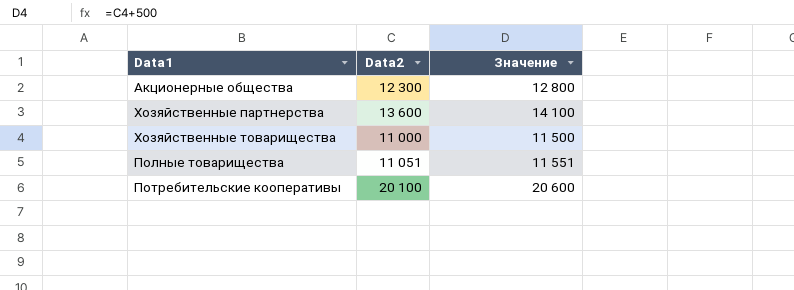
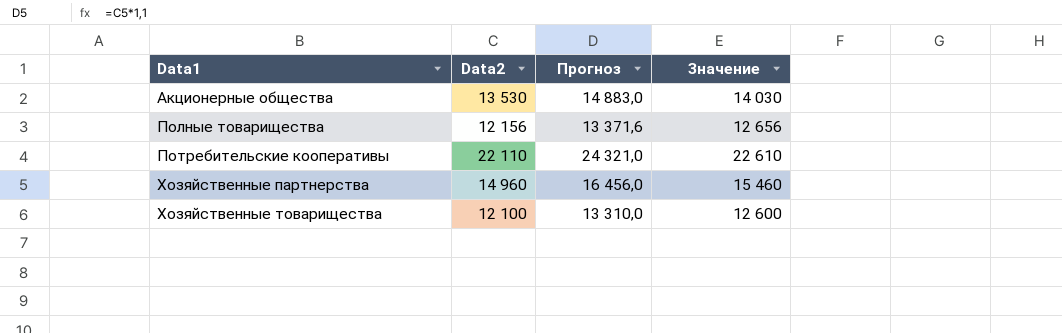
row order: none -> Data1 ascending
column Прогноз | formula: none -> [Data2] * 1,1
Акционерные общества | Data2: 12 300 -> 13 530
Акционерные общества | Значение: 12 800 -> 14 030
Полные товарищества | Data2: 11 051 -> 12 156
Полные товарищества | Значение: 11 551 -> 12 656
Потребительские кооперативы | Data2: 20 100 -> 22 110
Потребительские кооперативы | Значение: 20 600 -> 22 610
Хозяйственные партнерства | Data2: 13 600 -> 14 960
Хозяйственные партнерства | Значение: 14 100 -> 15 460
Хозяйственные товарищества | Data2: 11 000 -> 12 100
Хозяйственные товарищества | Значение: 11 500 -> 12 600

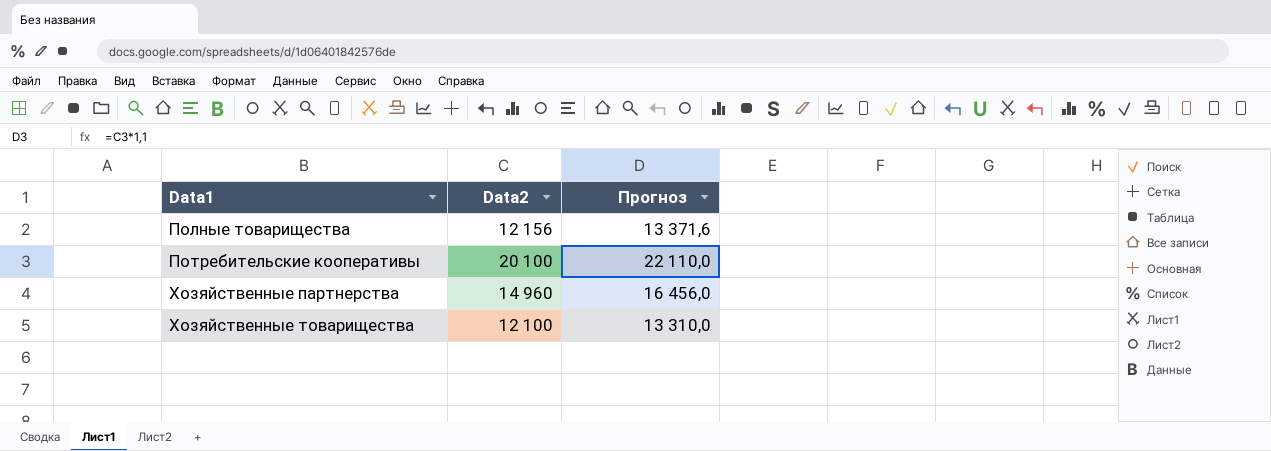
column Значение | formula: [Data2] + 500 -> none
row Акционерные общества: 13 530 | 14 883,0 | 14 030 -> none
Потребительские кооперативы | Data2: 22 110 -> 20 100
Потребительские кооперативы | Прогноз: 24 321,0 -> 22 110,0

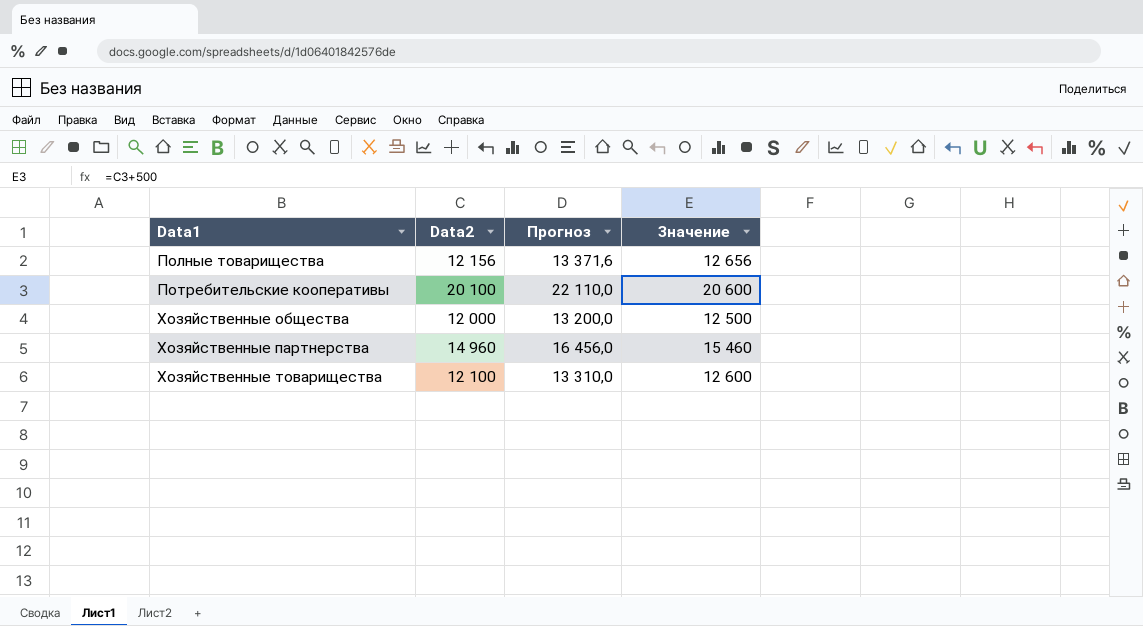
column Значение | formula: none -> [Data2] + 500
row Хозяйственные общества: none -> 12 000 | 13 200,0 | 12 500

